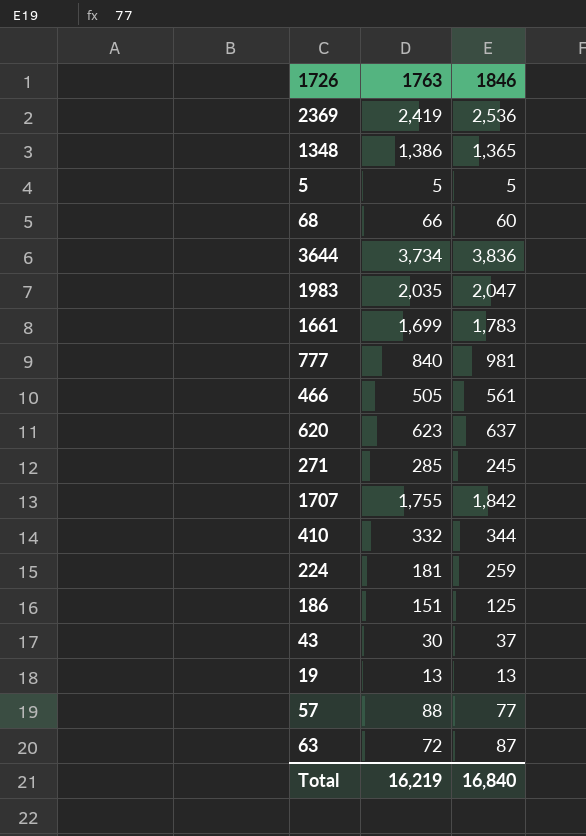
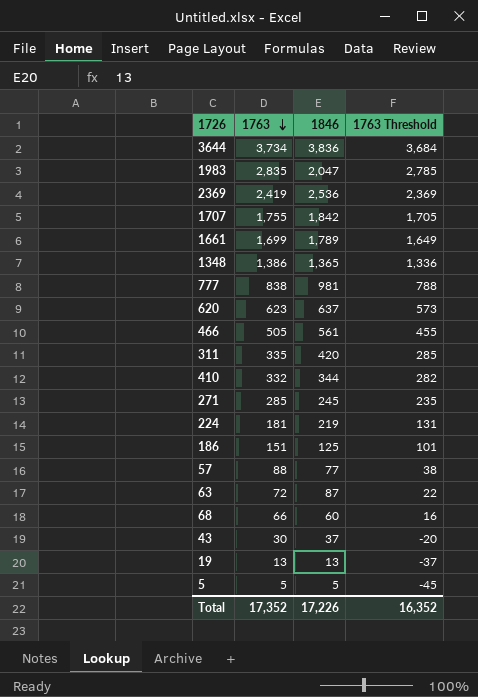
row order: none -> 1763 descending
column 1763 Threshold | formula: none -> [1763] - 50
1983 | 1763: 2,035 -> 2,835
1661 | 1846: 1,783 -> 1,789
777 | 1763: 840 -> 838
row 311: none -> 335 | 420 | 285
224 | 1846: 259 -> 219
Total | 1763: 16,219 -> 17,352
Total | 1846: 16,840 -> 17,226

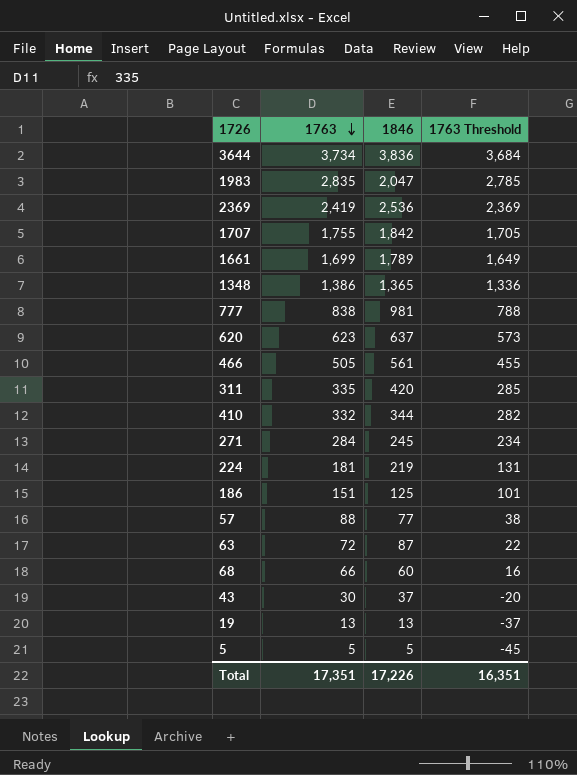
271 | 1763: 285 -> 284
271 | 1763 Threshold: 235 -> 234
Total | 1763: 17,352 -> 17,351
Total | 1763 Threshold: 16,352 -> 16,351

